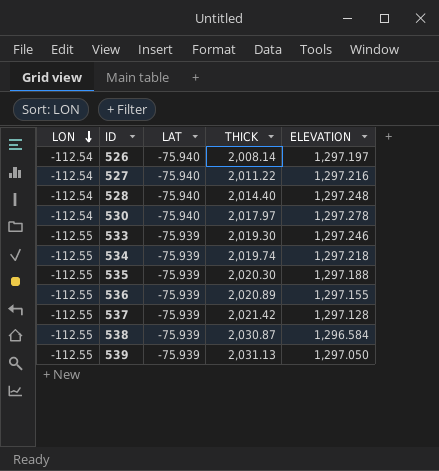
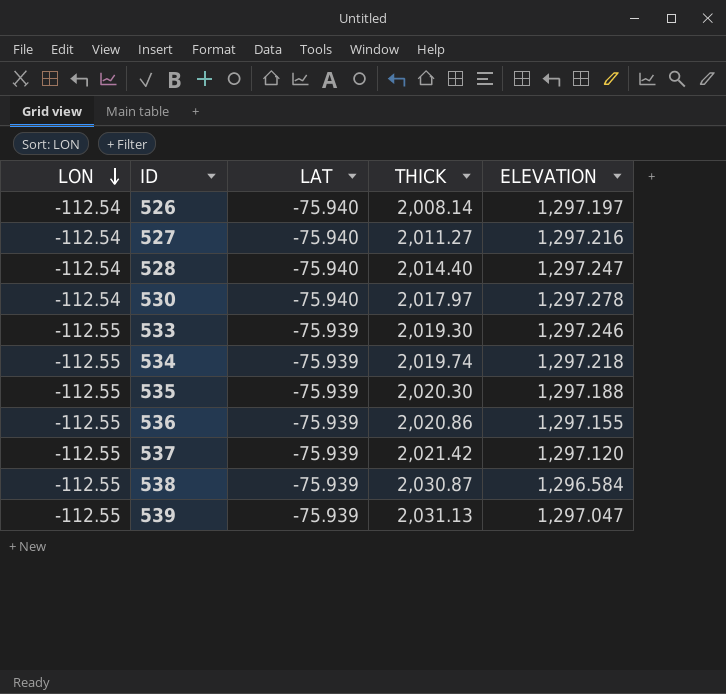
527 | THICK: 2,011.22 -> 2,011.27
528 | ELEVATION: 1,297.248 -> 1,297.247
536 | THICK: 2,020.89 -> 2,020.86
537 | ELEVATION: 1,297.128 -> 1,297.120
539 | ELEVATION: 1,297.050 -> 1,297.047

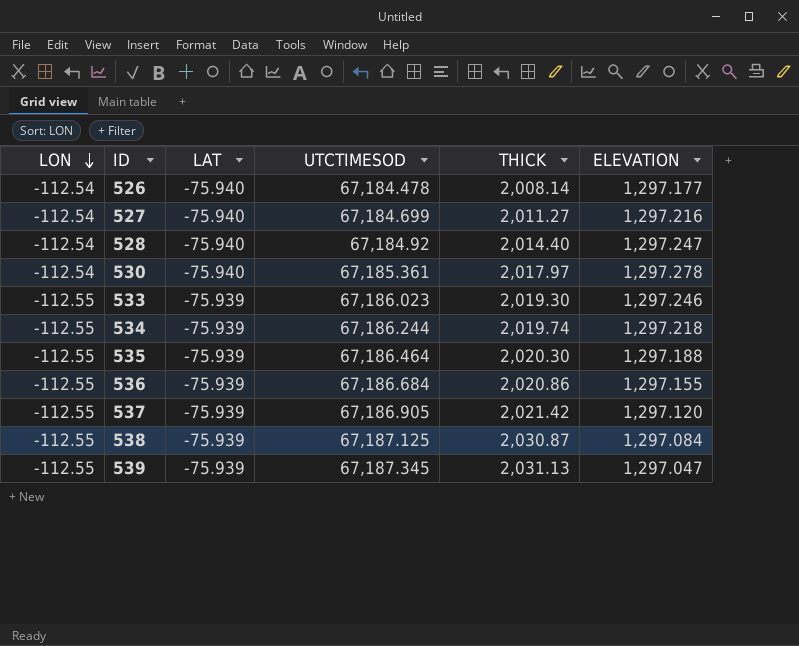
column UTCTIMESOD | position: none -> 4
526 | ELEVATION: 1,297.197 -> 1,297.177
538 | ELEVATION: 1,296.584 -> 1,297.084

